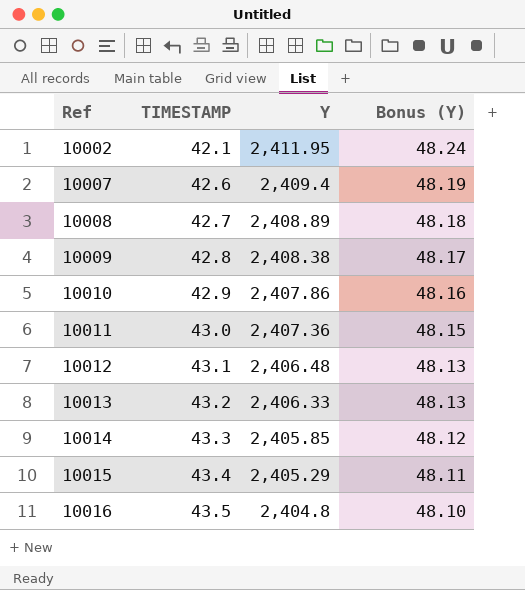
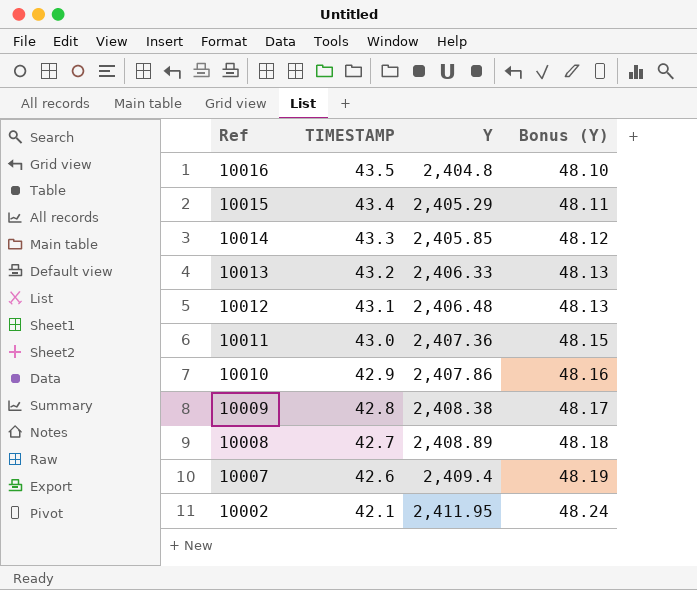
row order: Ref ascending -> Ref descending

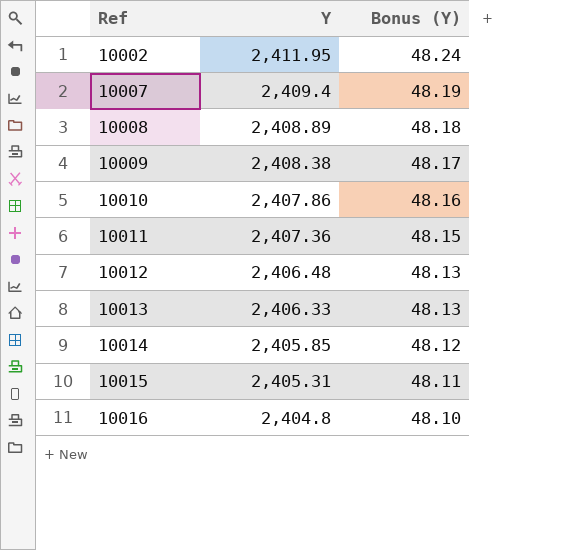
row order: Ref descending -> Ref ascending
column TIMESTAMP | position: 2 -> none
10015 | Y: 2,405.29 -> 2,405.31

